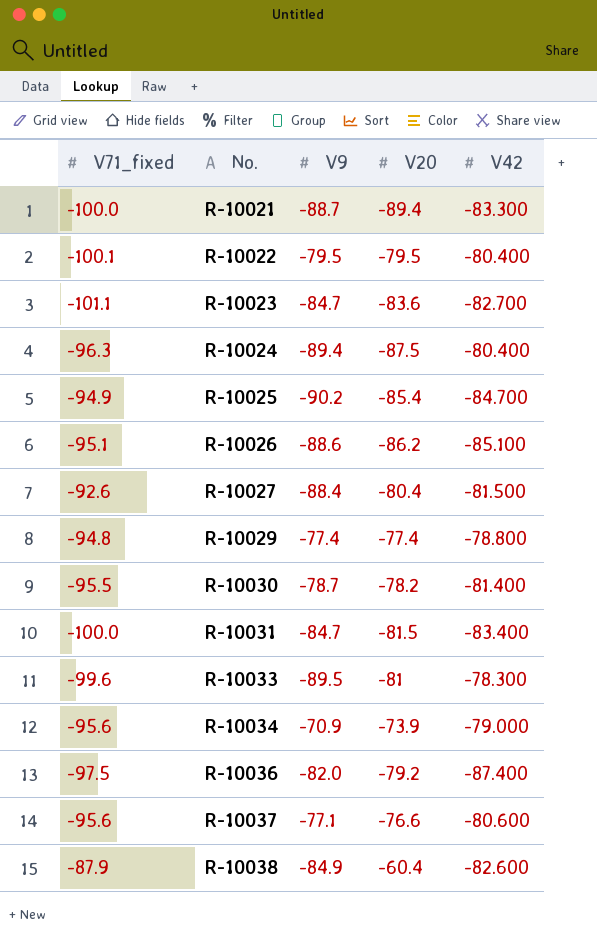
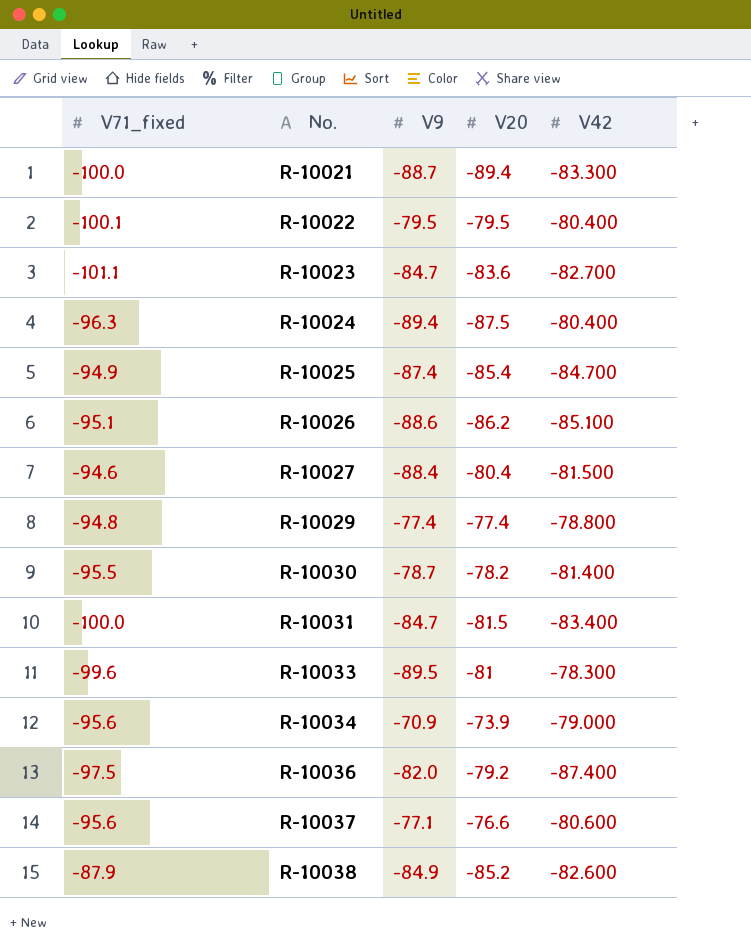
R-10025 | V9: -90.2 -> -87.4
R-10027 | V71_fixed: -92.6 -> -94.6
R-10038 | V20: -60.4 -> -85.2

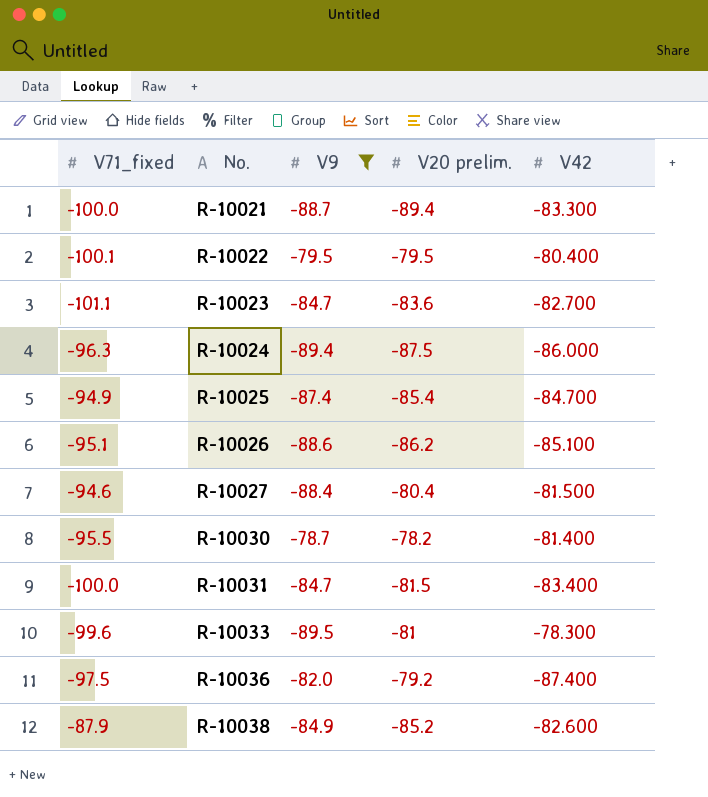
filter: none -> V9 <= -78.7
column name: V20 -> V20 prelim.
R-10024 | V42: -80.400 -> -86.000

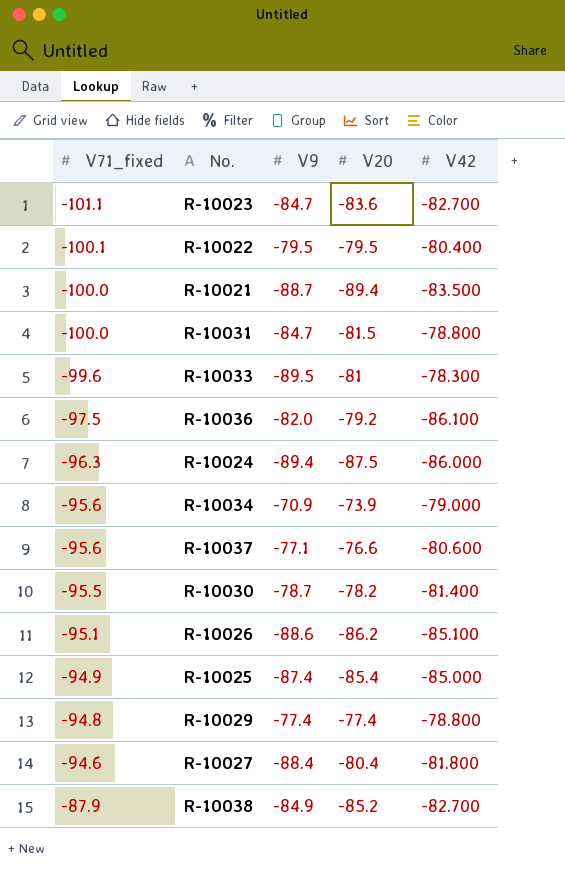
filter: V9 <= -78.7 -> none
row order: No. ascending -> V71_fixed ascending
column name: V20 prelim. -> V20
R-10021 | V42: -83.300 -> -83.500
R-10031 | V42: -83.400 -> -78.800
R-10036 | V42: -87.400 -> -86.100
R-10025 | V42: -84.700 -> -85.000
R-10027 | V42: -81.500 -> -81.800
R-10038 | V42: -82.600 -> -82.700

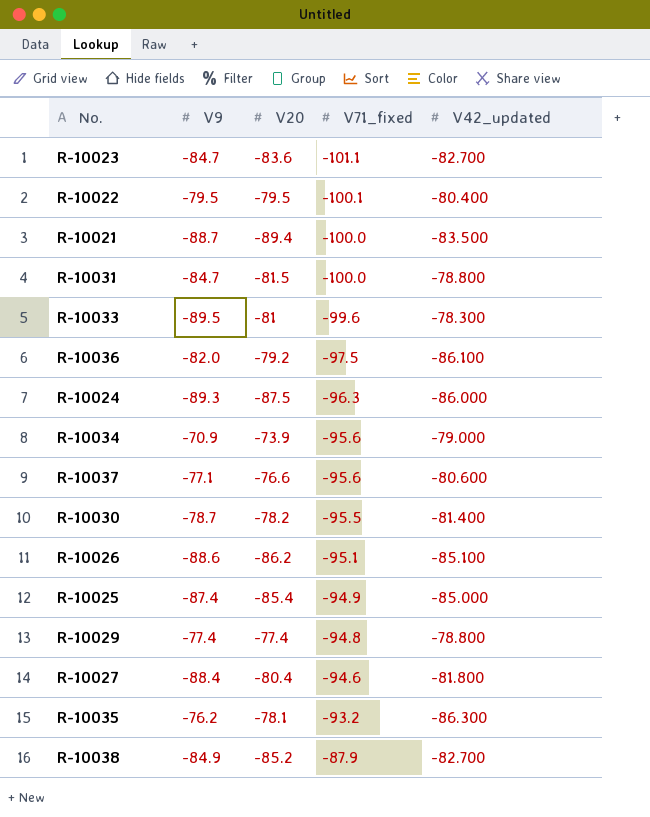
column V71_fixed | position: 1 -> 4
column name: V42 -> V42_updated
R-10024 | V9: -89.4 -> -89.3
row R-10035: none -> -76.2 | -78.1 | -93.2 | -86.300

